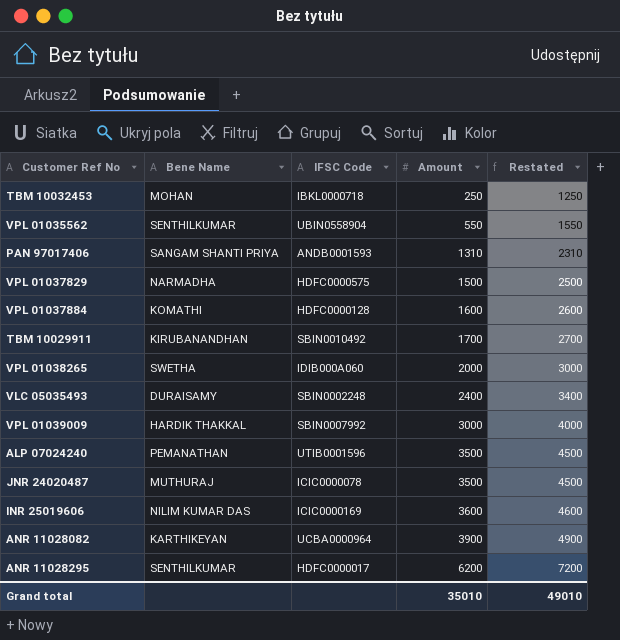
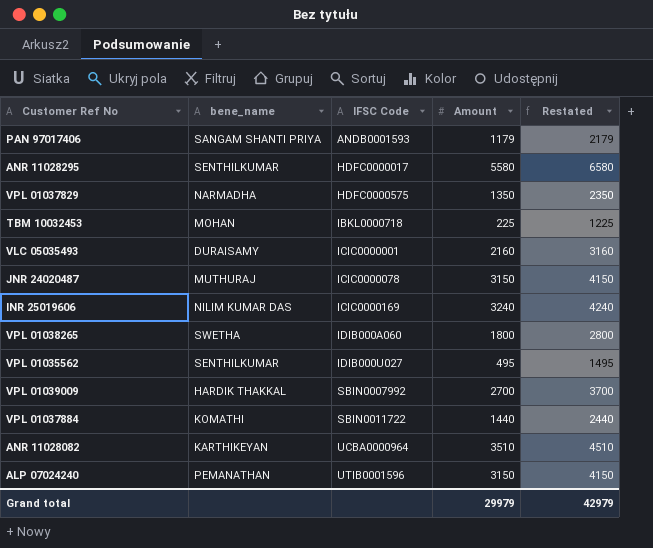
row order: Amount ascending -> IFSC Code ascending
column name: Bene Name -> bene_name
row TBM 10029911: KIRUBANANDHAN | SBIN0010492 | 1700 | 2700 -> none
PAN 97017406 | Amount: 1310 -> 1179
PAN 97017406 | Restated: 2310 -> 2179
ANR 11028295 | Amount: 6200 -> 5580
ANR 11028295 | Restated: 7200 -> 6580
VPL 01037829 | Amount: 1500 -> 1350
VPL 01037829 | Restated: 2500 -> 2350
TBM 10032453 | Amount: 250 -> 225
TBM 10032453 | Restated: 1250 -> 1225
VLC 05035493 | IFSC Code: SBIN0002248 -> ICIC0000001
VLC 05035493 | Amount: 2400 -> 2160
VLC 05035493 | Restated: 3400 -> 3160
JNR 24020487 | Amount: 3500 -> 3150
JNR 24020487 | Restated: 4500 -> 4150
INR 25019606 | Amount: 3600 -> 3240
INR 25019606 | Restated: 4600 -> 4240
VPL 01038265 | Amount: 2000 -> 1800
VPL 01038265 | Restated: 3000 -> 2800
VPL 01035562 | IFSC Code: UBIN0558904 -> IDIB000U027
VPL 01035562 | Amount: 550 -> 495
VPL 01035562 | Restated: 1550 -> 1495
VPL 01039009 | Amount: 3000 -> 2700
VPL 01039009 | Restated: 4000 -> 3700
VPL 01037884 | IFSC Code: HDFC0000128 -> SBIN0011722
VPL 01037884 | Amount: 1600 -> 1440
VPL 01037884 | Restated: 2600 -> 2440
ANR 11028082 | Amount: 3900 -> 3510
ANR 11028082 | Restated: 4900 -> 4510
ALP 07024240 | Amount: 3500 -> 3150
ALP 07024240 | Restated: 4500 -> 4150
Grand total | Amount: 35010 -> 29979
Grand total | Restated: 49010 -> 42979

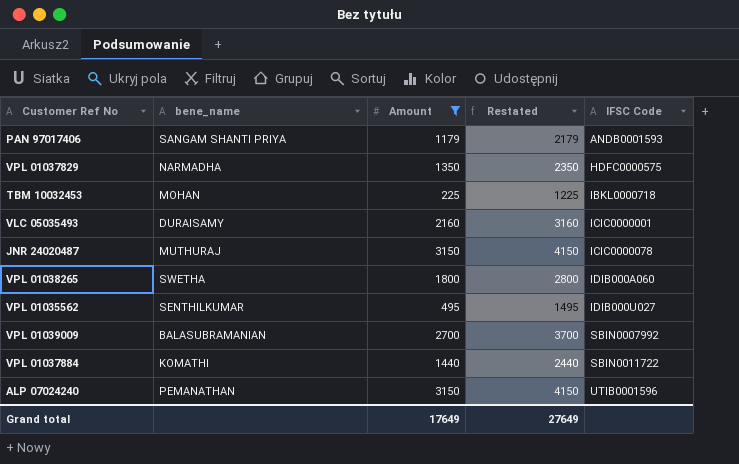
filter: none -> Amount <= 3150
column IFSC Code | position: 3 -> 5
VPL 01039009 | bene_name: HARDIK THAKKAL -> BALASUBRAMANIAN
Grand total | Amount: 29979 -> 17649
Grand total | Restated: 42979 -> 27649

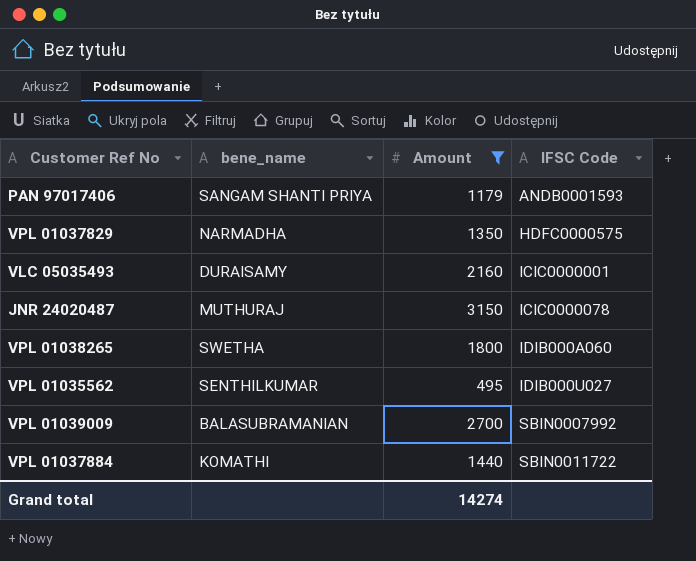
column Restated | formula: [Amount] + 1000 -> none
row TBM 10032453: MOHAN | 225 | 1225 | IBKL0000718 -> none
row ALP 07024240: PEMANATHAN | 3150 | 4150 | UTIB0001596 -> none
Grand total | Amount: 17649 -> 14274

